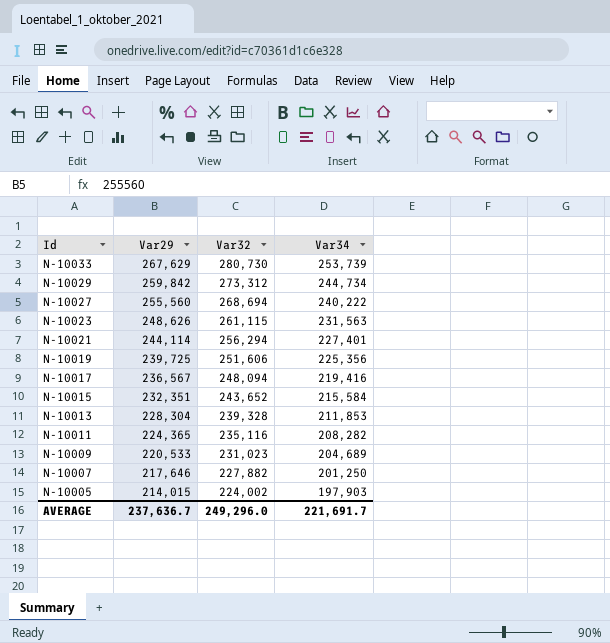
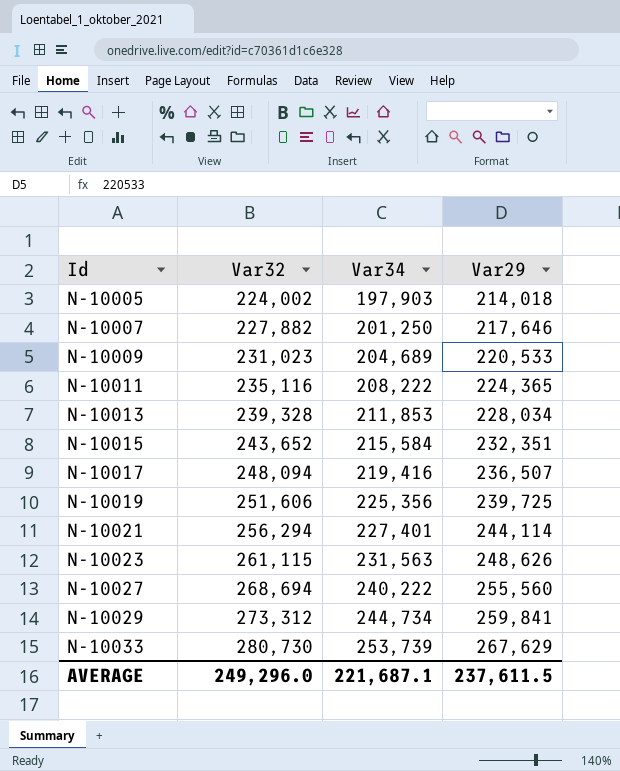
row order: Id descending -> Id ascending
column Var29 | position: 2 -> 4
N-10005 | Var29: 214,015 -> 214,018
N-10011 | Var34: 208,282 -> 208,222
N-10013 | Var29: 228,304 -> 228,034
N-10017 | Var29: 236,567 -> 236,507
N-10029 | Var29: 259,842 -> 259,841
AVERAGE | Var34: 221,691.7 -> 221,687.1
AVERAGE | Var29: 237,636.7 -> 237,611.5

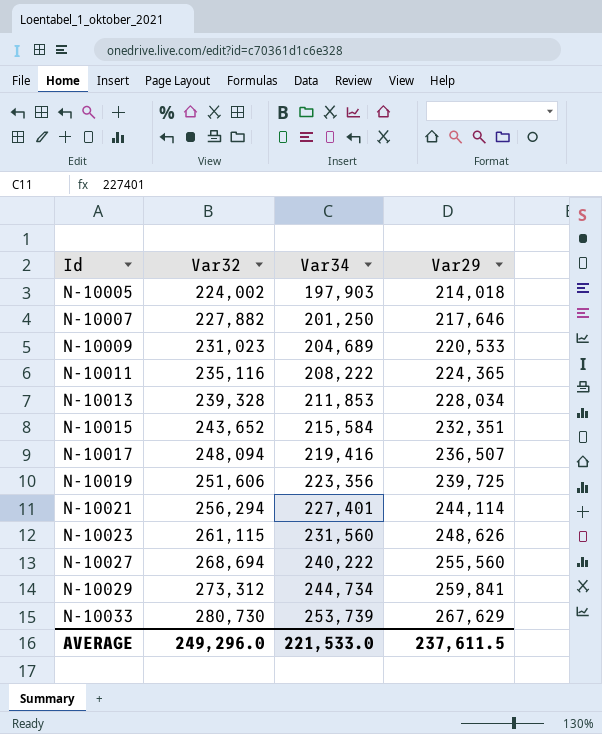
N-10019 | Var34: 225,356 -> 223,356
N-10023 | Var34: 231,563 -> 231,560
AVERAGE | Var34: 221,687.1 -> 221,533.0

